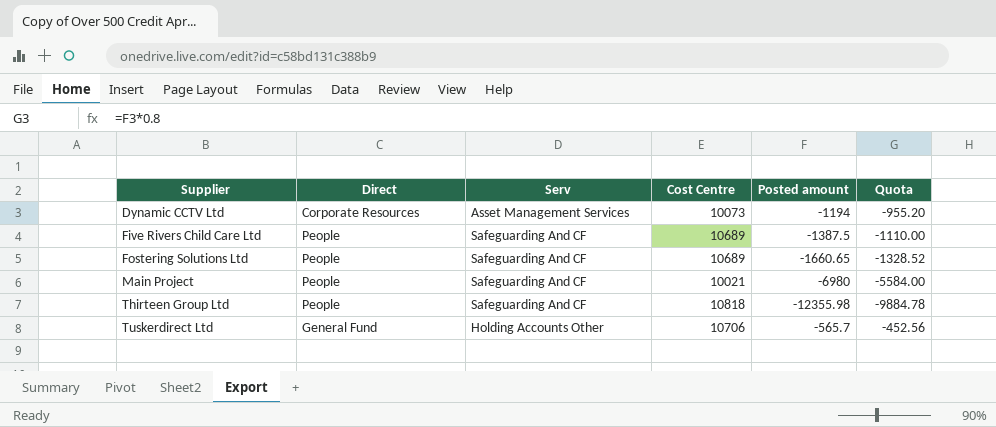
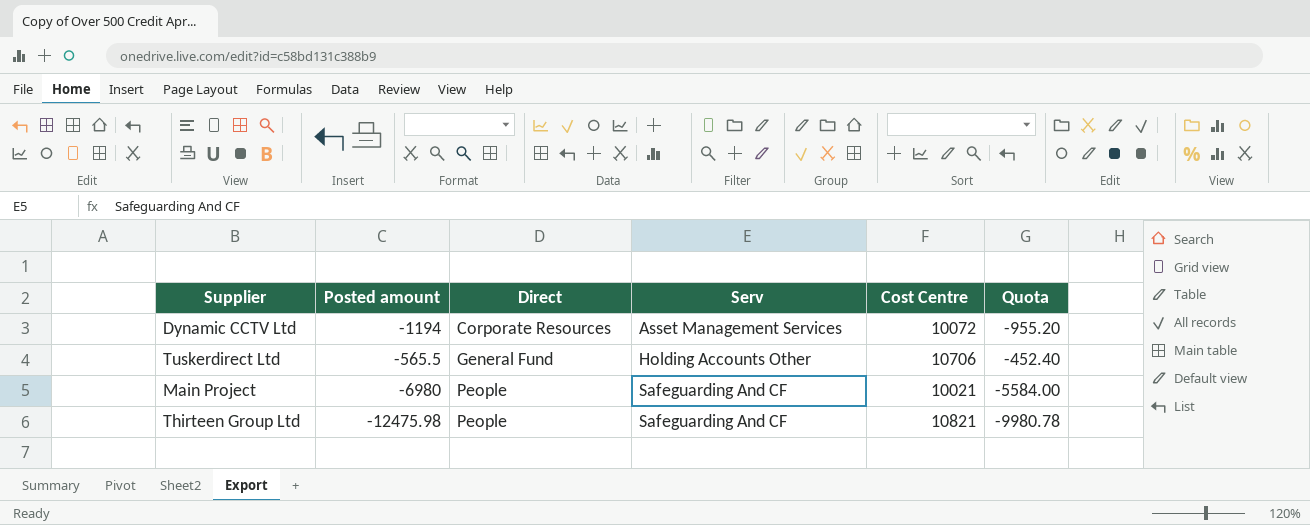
row order: Supplier ascending -> Direct ascending
column Posted amount | position: 5 -> 2
row Five Rivers Child Care Ltd: People | Safeguarding And CF | 10689 | -1387.5 | -1110.00 -> none
row Fostering Solutions Ltd: People | Safeguarding And CF | 10689 | -1660.65 | -1328.52 -> none
Dynamic CCTV Ltd | Cost Centre: 10073 -> 10072
Tuskerdirect Ltd | Posted amount: -565.7 -> -565.5
Tuskerdirect Ltd | Quota: -452.56 -> -452.40
Thirteen Group Ltd | Posted amount: -12355.98 -> -12475.98
Thirteen Group Ltd | Cost Centre: 10818 -> 10821
Thirteen Group Ltd | Quota: -9884.78 -> -9980.78

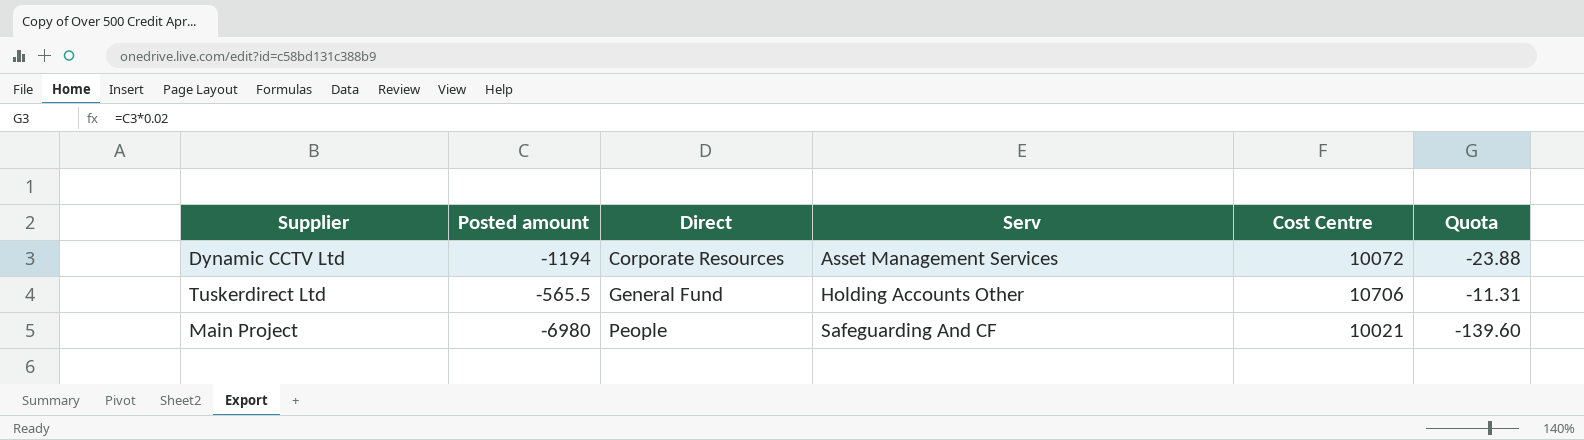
column Quota | formula: [Posted amount] * 0.8 -> [Posted amount] * 0.02
row Thirteen Group Ltd: -12475.98 | People | Safeguarding And CF | 10821 | -9980.78 -> none

